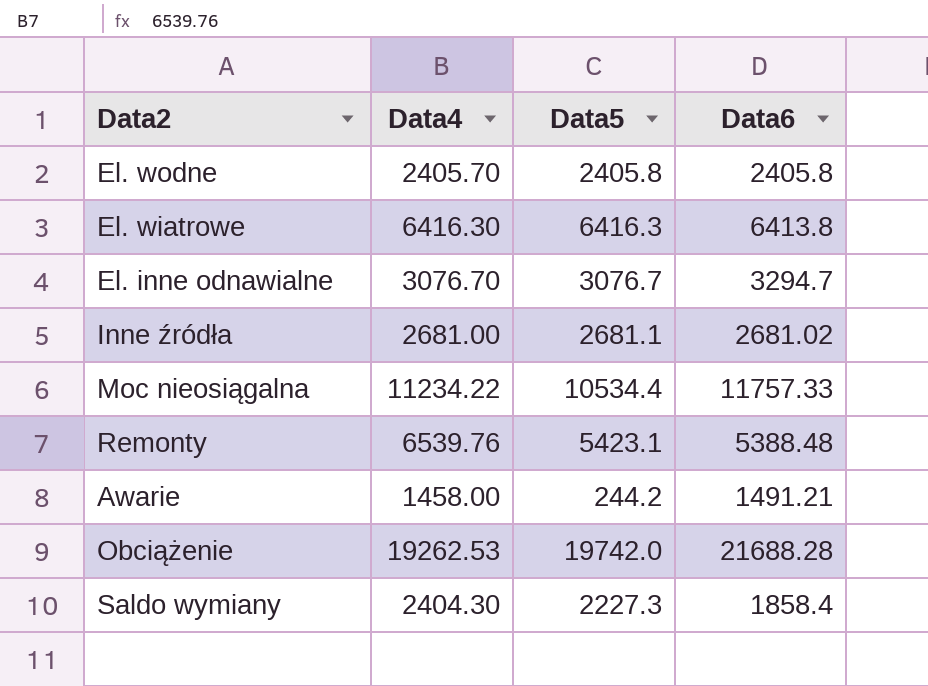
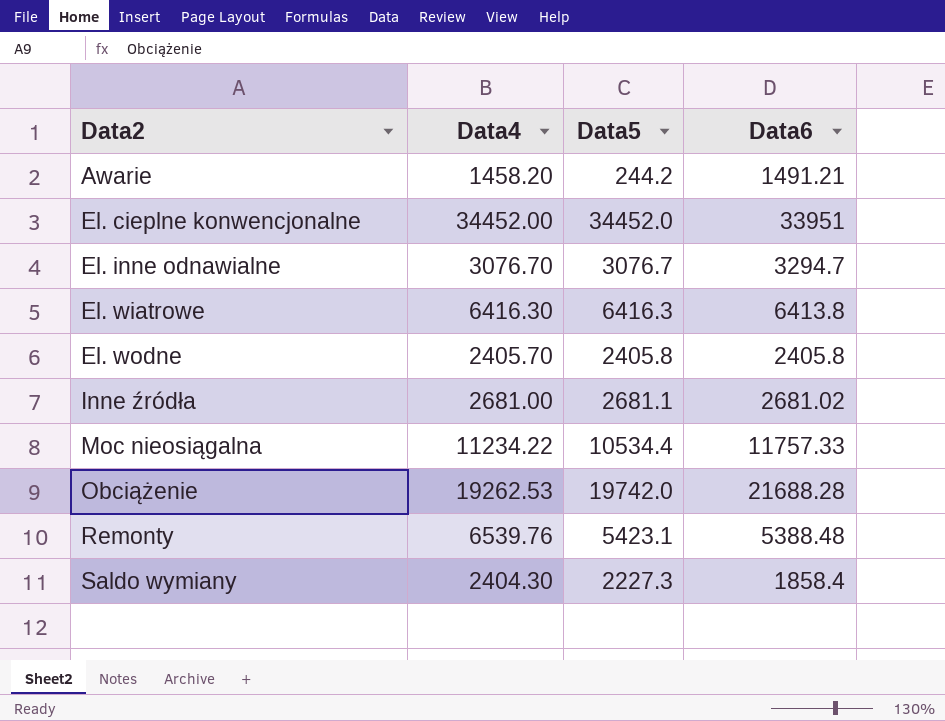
row order: none -> Data2 ascending
Awarie | Data4: 1458.00 -> 1458.20
row El. cieplne konwencjonalne: none -> 34452.00 | 34452.0 | 33951

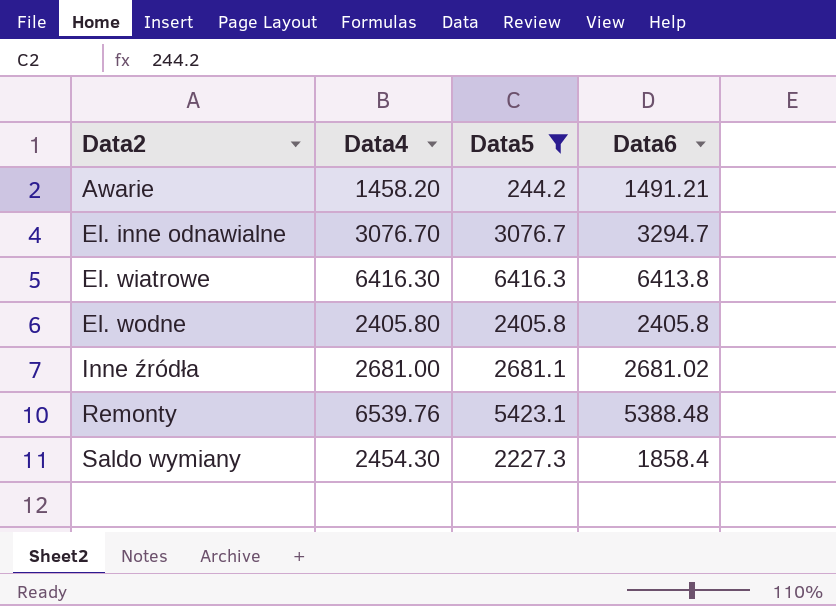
filter: none -> Data5 <= 6416.3
El. wodne | Data4: 2405.70 -> 2405.80
Saldo wymiany | Data4: 2404.30 -> 2454.30

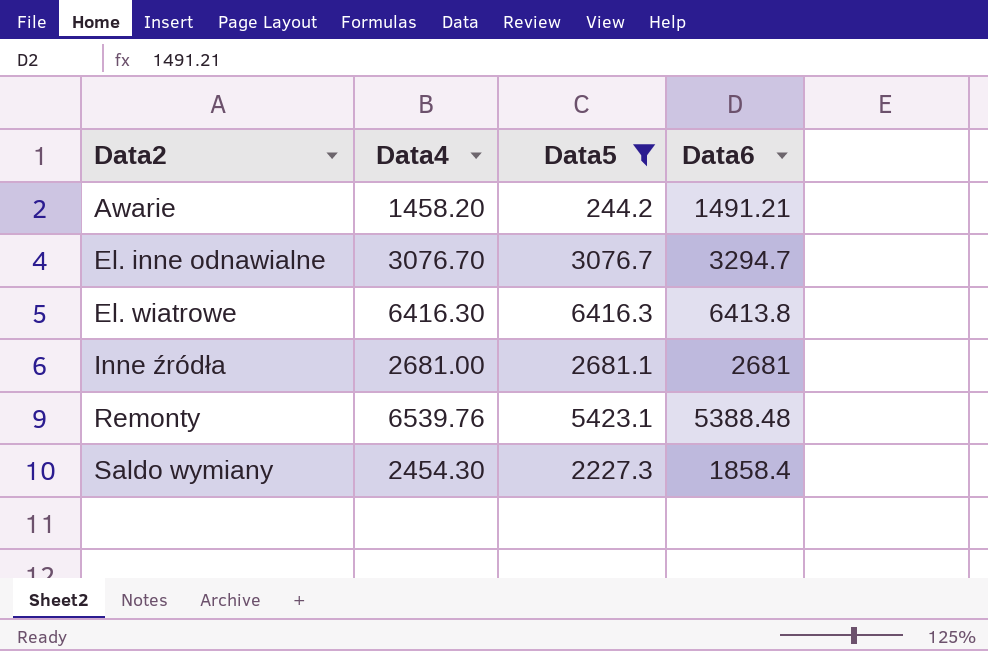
row El. wodne: 2405.80 | 2405.8 | 2405.8 -> none
Inne źródła | Data6: 2681.02 -> 2681

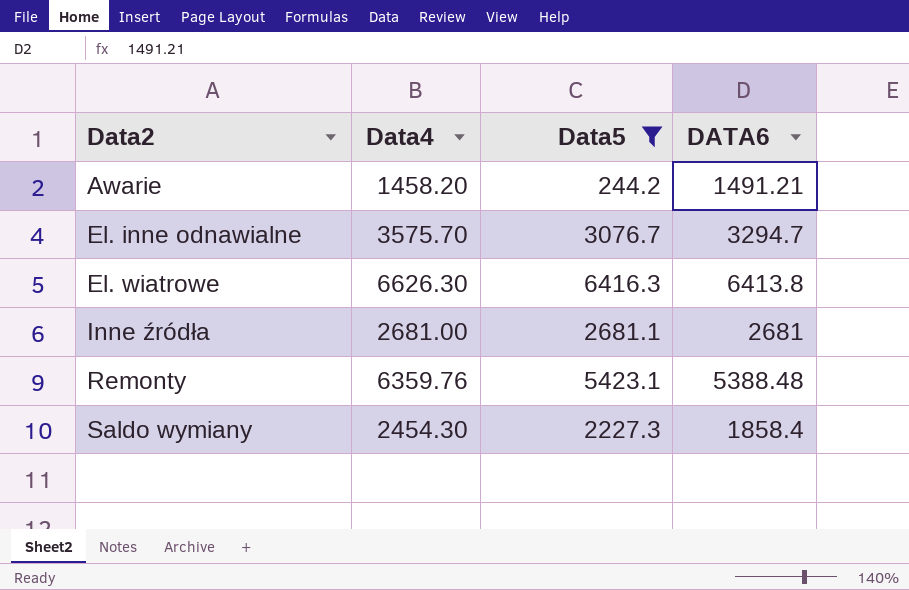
column name: Data6 -> DATA6
El. inne odnawialne | Data4: 3076.70 -> 3575.70
El. wiatrowe | Data4: 6416.30 -> 6626.30
Remonty | Data4: 6539.76 -> 6359.76

